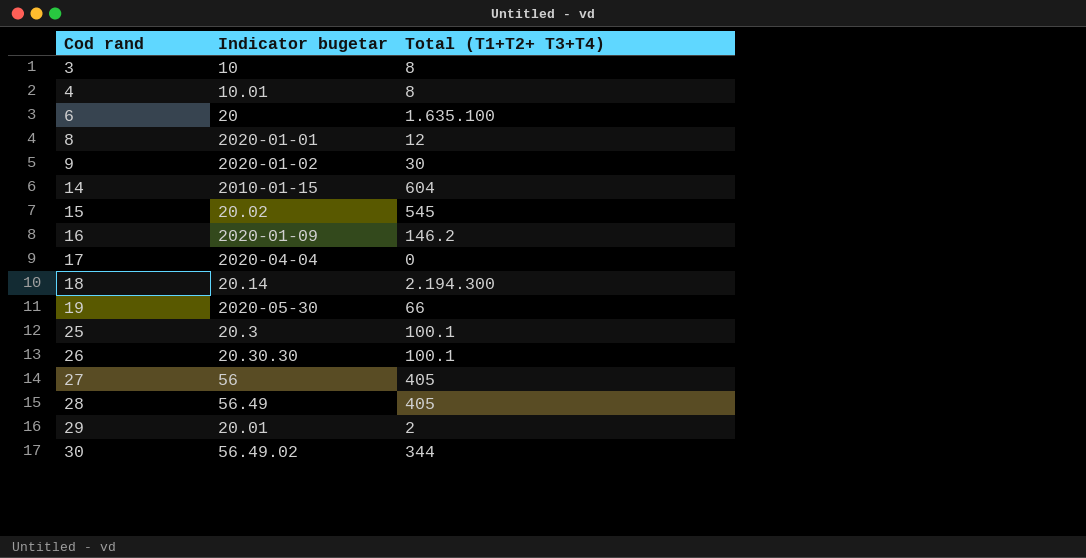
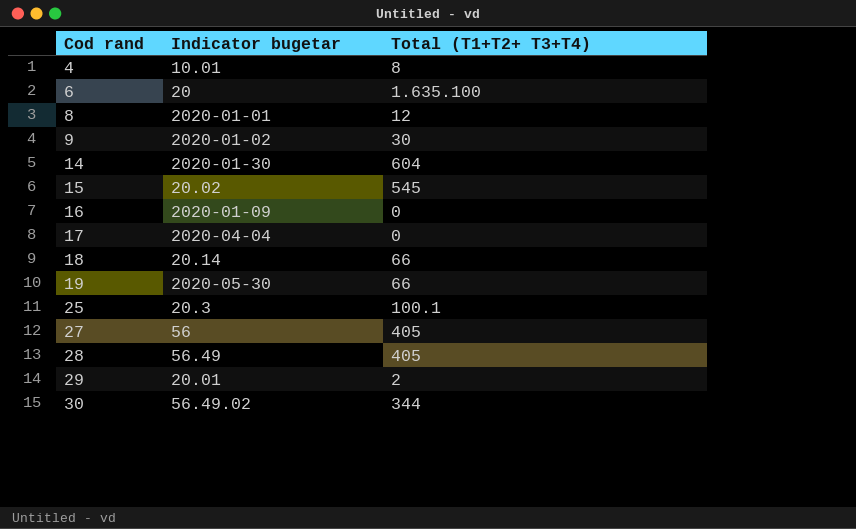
row 3: 10 | 8 -> none
row 26: 20.30.30 | 100.1 -> none
14 | Indicator bugetar: 2010-01-15 -> 2020-01-30
16 | Total (T1+T2+ T3+T4): 146.2 -> 0
18 | Total (T1+T2+ T3+T4): 2.194.300 -> 66

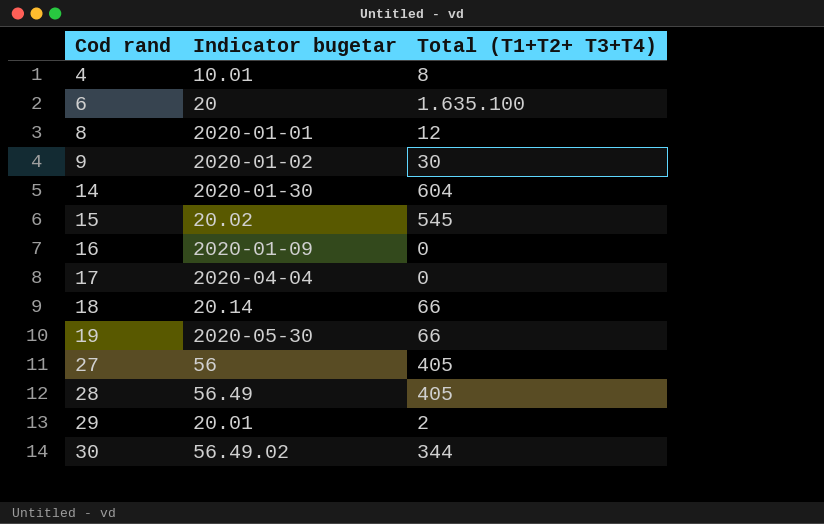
row 25: 20.3 | 100.1 -> none

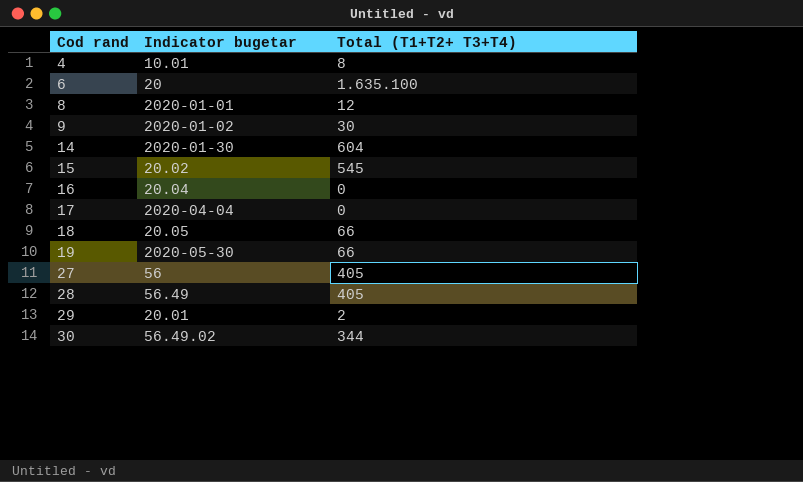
16 | Indicator bugetar: 2020-01-09 -> 20.04
18 | Indicator bugetar: 20.14 -> 20.05

